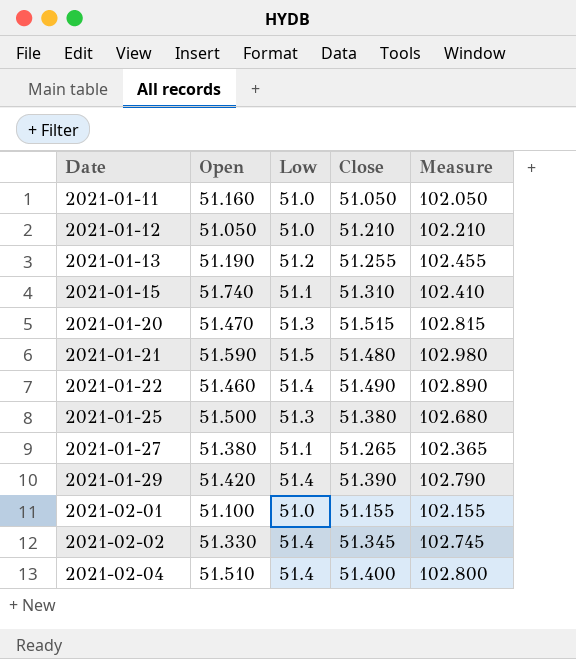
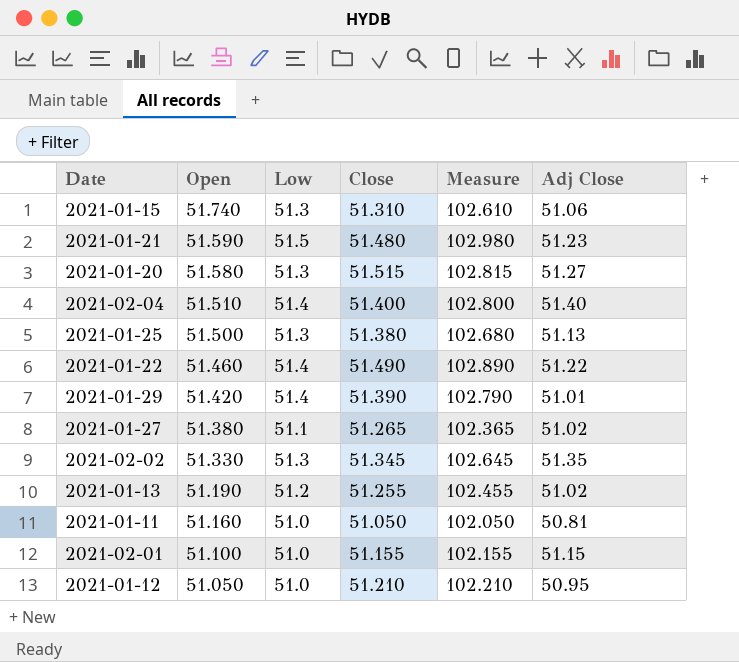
row order: Date ascending -> Open descending
column Adj Close | position: none -> 6
2021-01-15 | Low: 51.1 -> 51.3
2021-01-15 | Measure: 102.410 -> 102.610
2021-01-20 | Open: 51.470 -> 51.580
2021-02-02 | Low: 51.4 -> 51.3
2021-02-02 | Measure: 102.745 -> 102.645

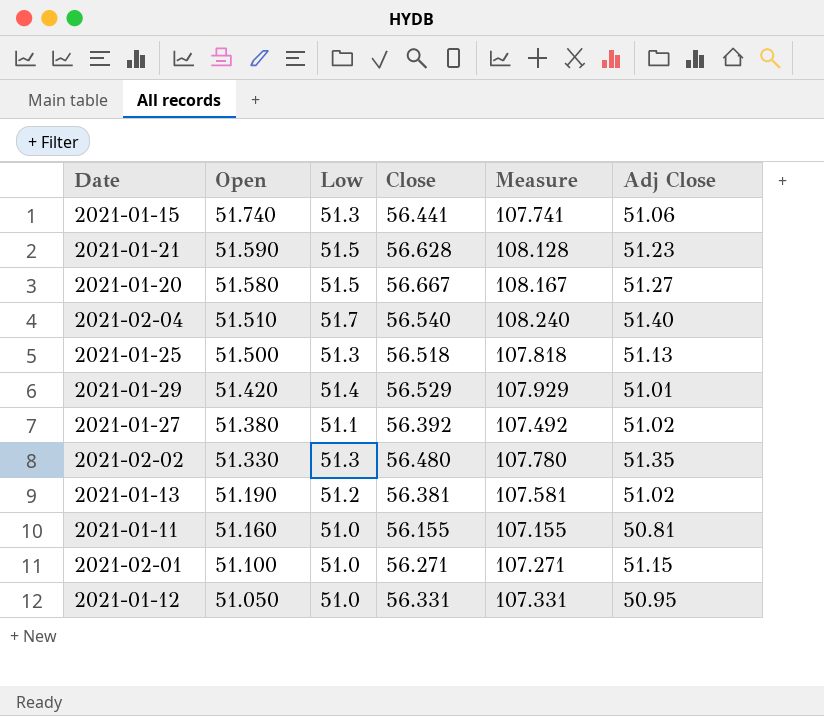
row 2021-01-22: 51.460 | 51.4 | 51.490 | 102.890 | 51.22 -> none
2021-01-15 | Close: 51.310 -> 56.441
2021-01-15 | Measure: 102.610 -> 107.741
2021-01-21 | Close: 51.480 -> 56.628
2021-01-21 | Measure: 102.980 -> 108.128
2021-01-20 | Low: 51.3 -> 51.5
2021-01-20 | Close: 51.515 -> 56.667
2021-01-20 | Measure: 102.815 -> 108.167
2021-02-04 | Low: 51.4 -> 51.7
2021-02-04 | Close: 51.400 -> 56.540
2021-02-04 | Measure: 102.800 -> 108.240
2021-01-25 | Close: 51.380 -> 56.518
2021-01-25 | Measure: 102.680 -> 107.818
2021-01-29 | Close: 51.390 -> 56.529
2021-01-29 | Measure: 102.790 -> 107.929
2021-01-27 | Close: 51.265 -> 56.392
2021-01-27 | Measure: 102.365 -> 107.492
2021-02-02 | Close: 51.345 -> 56.480
2021-02-02 | Measure: 102.645 -> 107.780
2021-01-13 | Close: 51.255 -> 56.381
2021-01-13 | Measure: 102.455 -> 107.581
2021-01-11 | Close: 51.050 -> 56.155
2021-01-11 | Measure: 102.050 -> 107.155
2021-02-01 | Close: 51.155 -> 56.271
2021-02-01 | Measure: 102.155 -> 107.271
2021-01-12 | Close: 51.210 -> 56.331
2021-01-12 | Measure: 102.210 -> 107.331

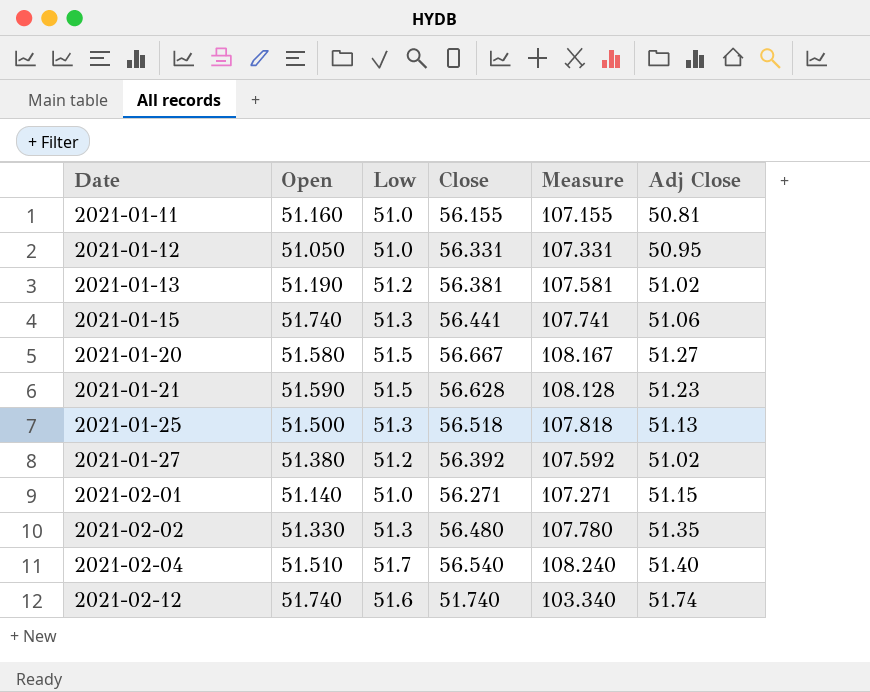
row order: Open descending -> Date ascending
row 2021-01-29: 51.420 | 51.4 | 56.529 | 107.929 | 51.01 -> none
2021-01-27 | Low: 51.1 -> 51.2
2021-01-27 | Measure: 107.492 -> 107.592
2021-02-01 | Open: 51.100 -> 51.140
row 2021-02-12: none -> 51.740 | 51.6 | 51.740 | 103.340 | 51.74

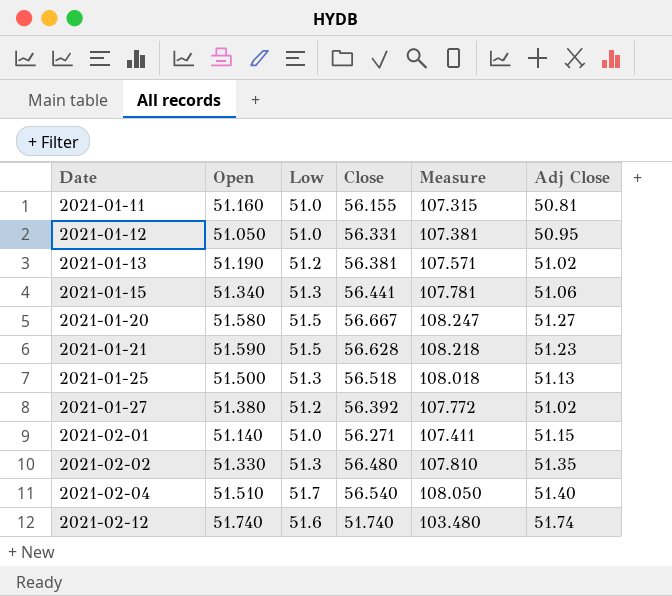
column Measure | formula: [Low] + [Close] -> [Open] + [Close]
2021-01-15 | Open: 51.740 -> 51.340

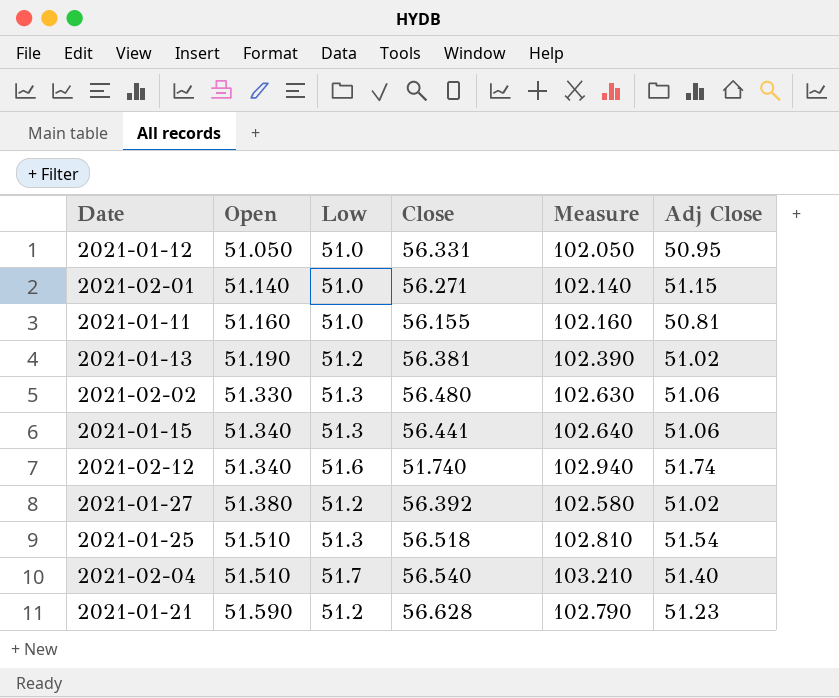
row order: Date ascending -> Open ascending
column Measure | formula: [Open] + [Close] -> [Open] + [Low]
row 2021-01-20: 51.580 | 51.5 | 56.667 | 108.247 | 51.27 -> none
2021-02-02 | Adj Close: 51.35 -> 51.06
2021-02-12 | Open: 51.740 -> 51.340
2021-01-25 | Open: 51.500 -> 51.510
2021-01-25 | Adj Close: 51.13 -> 51.54
2021-01-21 | Low: 51.5 -> 51.2

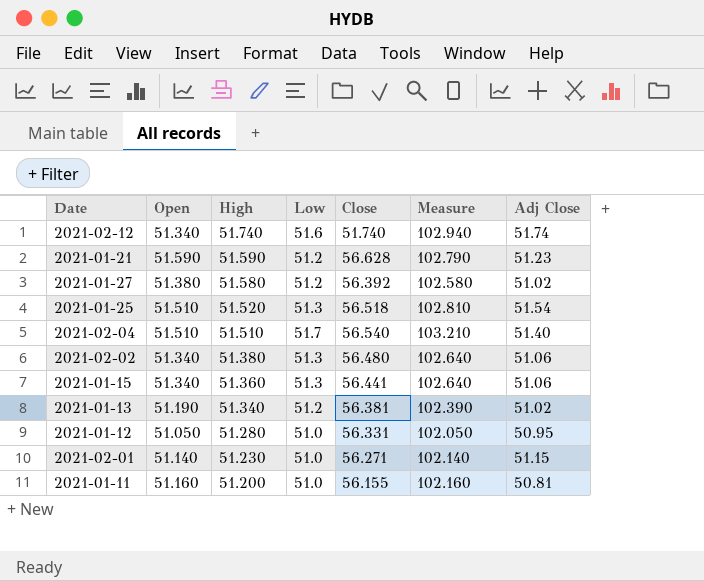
row order: Open ascending -> High descending
column High | position: none -> 3
2021-02-02 | Open: 51.330 -> 51.340
2021-02-02 | Measure: 102.630 -> 102.640

